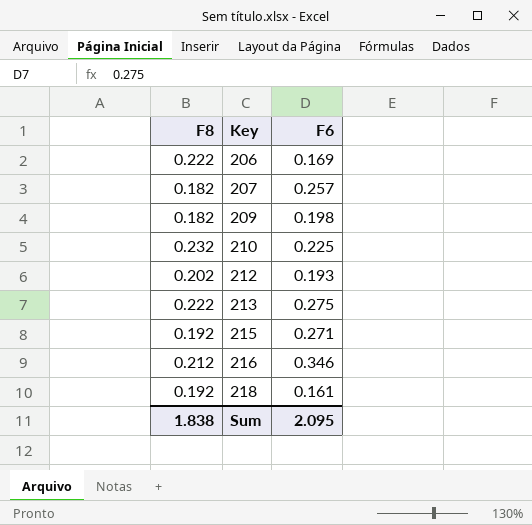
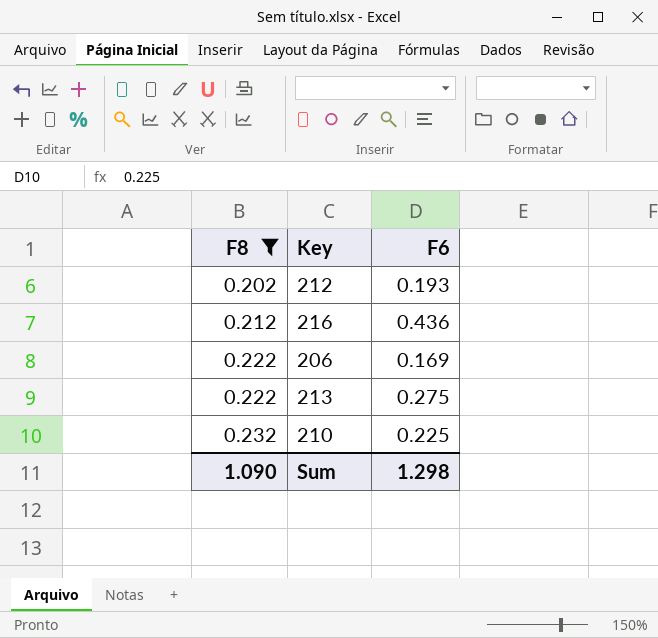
filter: none -> F8 >= 0.202
row order: Key ascending -> F8 ascending
216 | F6: 0.346 -> 0.436
Sum | F8: 1.838 -> 1.090
Sum | F6: 2.095 -> 1.298

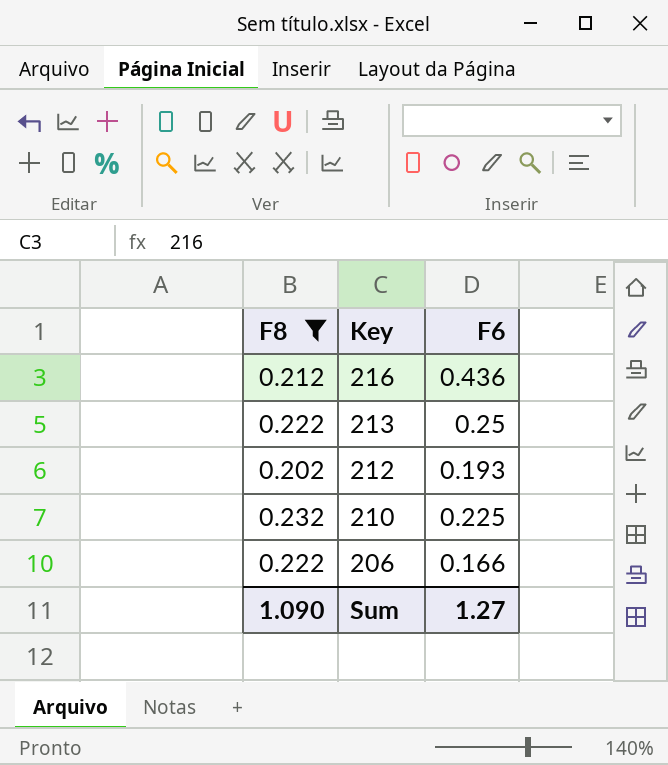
row order: F8 ascending -> Key descending
213 | F6: 0.275 -> 0.25
206 | F6: 0.169 -> 0.166
Sum | F6: 1.298 -> 1.27

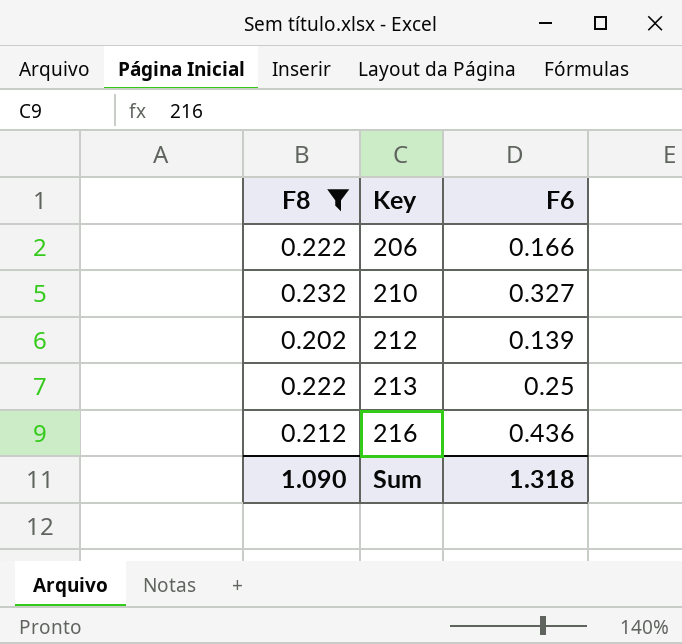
row order: Key descending -> Key ascending
210 | F6: 0.225 -> 0.327
212 | F6: 0.193 -> 0.139
Sum | F6: 1.27 -> 1.318

